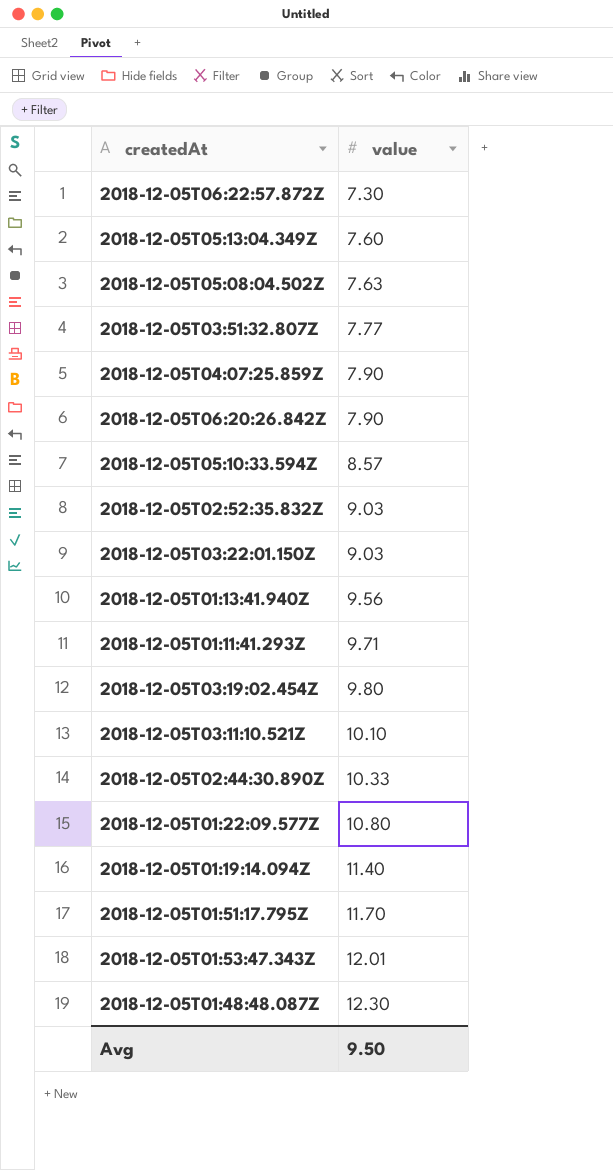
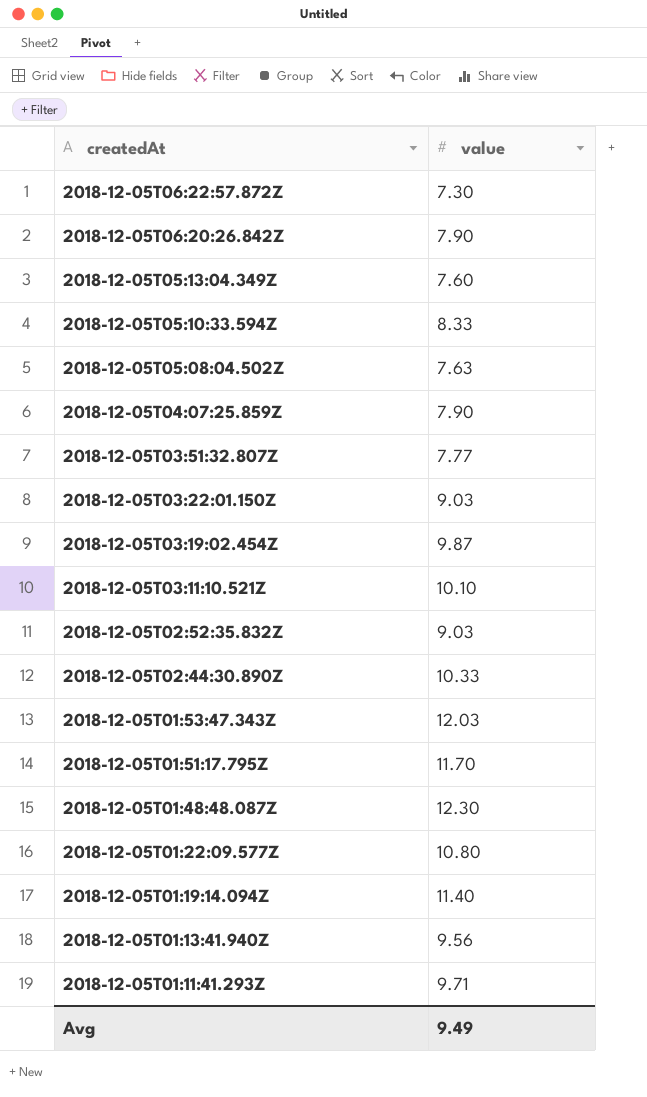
row order: value ascending -> createdAt descending
2018-12-05T05:10:33.594Z | value: 8.57 -> 8.33
2018-12-05T03:19:02.454Z | value: 9.80 -> 9.87
2018-12-05T01:53:47.343Z | value: 12.01 -> 12.03
Avg | value: 9.50 -> 9.49

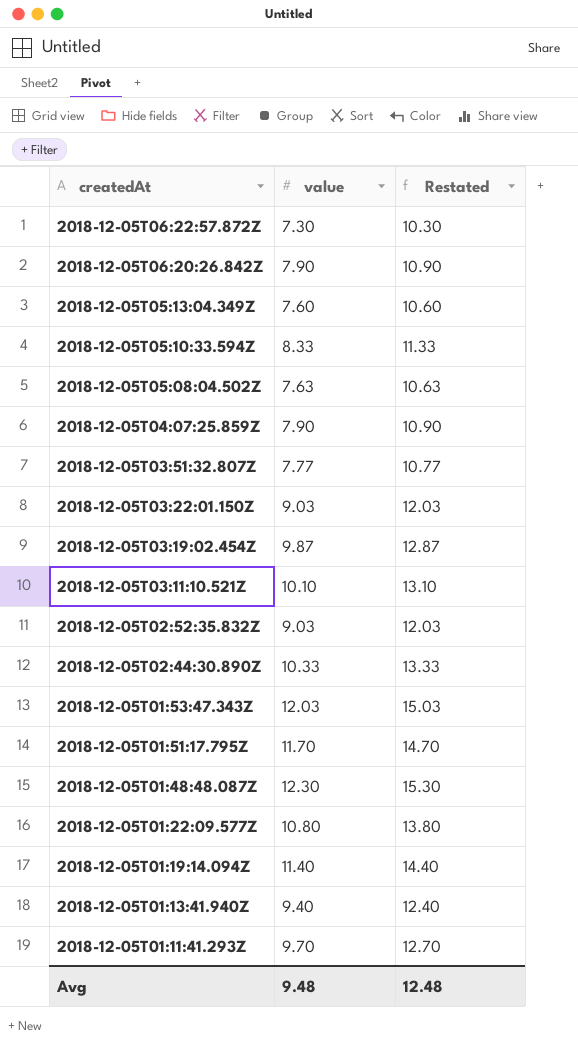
column Restated | formula: none -> [value] + 3
2018-12-05T01:13:41.940Z | value: 9.56 -> 9.40
2018-12-05T01:11:41.293Z | value: 9.71 -> 9.70
Avg | value: 9.49 -> 9.48

